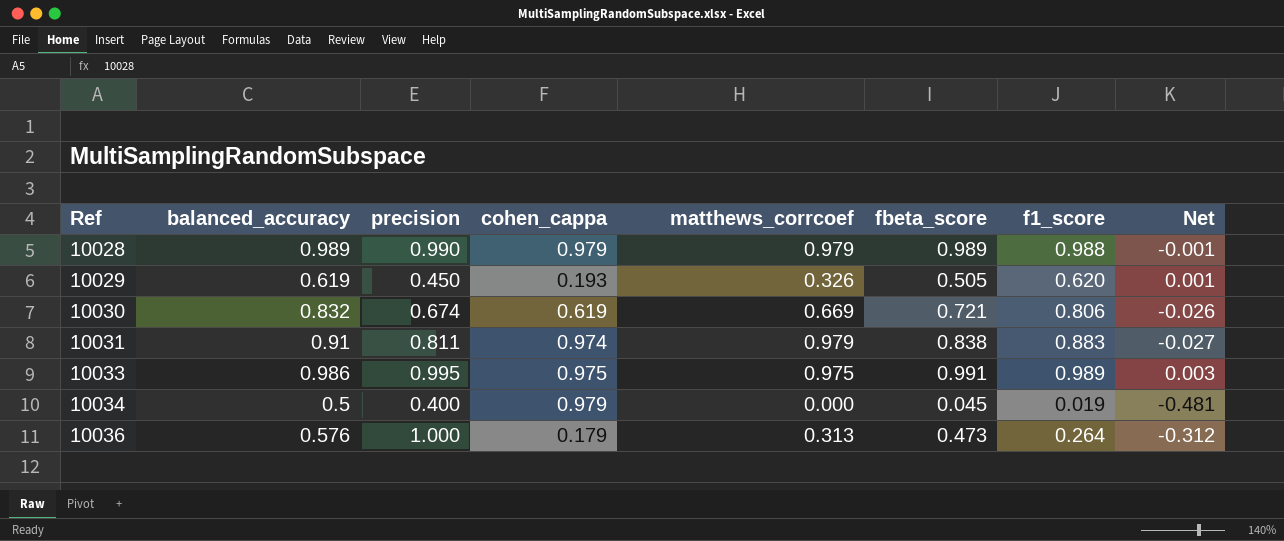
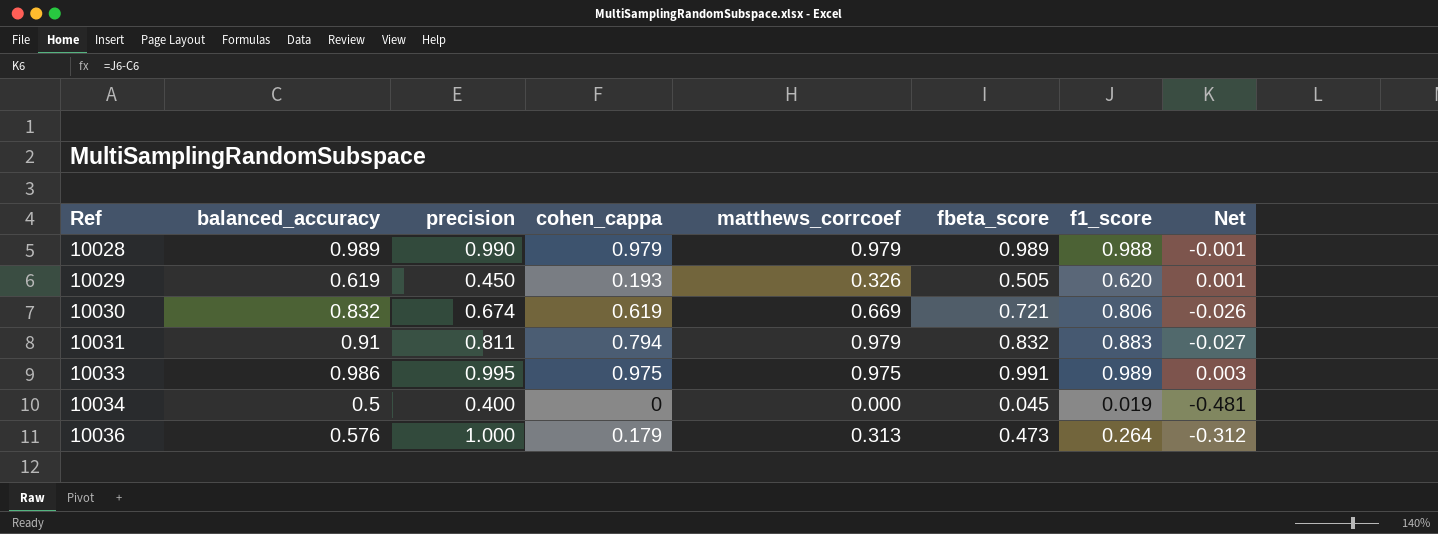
10031 | cohen_cappa: 0.974 -> 0.794
10031 | fbeta_score: 0.838 -> 0.832
10034 | cohen_cappa: 0.979 -> 0

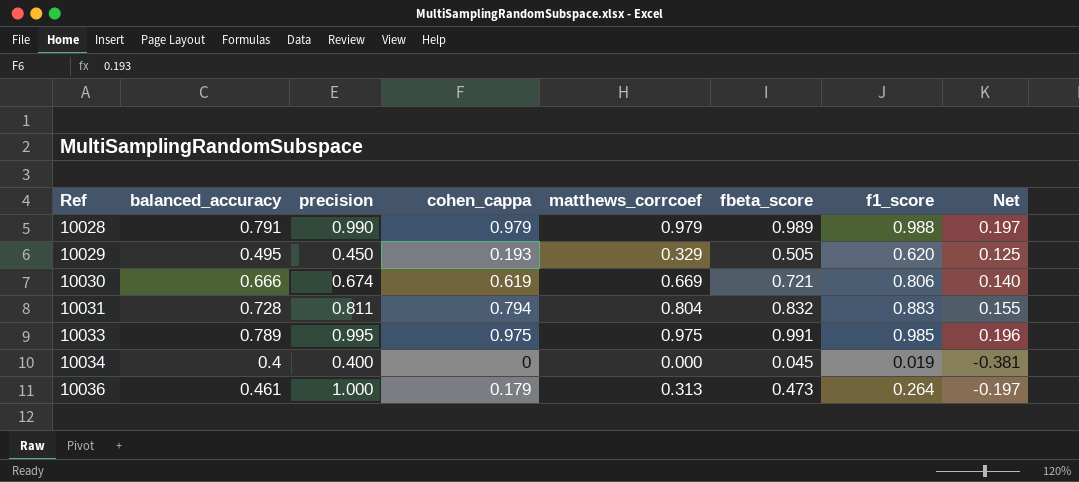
10028 | balanced_accuracy: 0.989 -> 0.791
10028 | Net: -0.001 -> 0.197
10029 | balanced_accuracy: 0.619 -> 0.495
10029 | matthews_corrcoef: 0.326 -> 0.329
10029 | Net: 0.001 -> 0.125
10030 | balanced_accuracy: 0.832 -> 0.666
10030 | Net: -0.026 -> 0.140
10031 | balanced_accuracy: 0.91 -> 0.728
10031 | matthews_corrcoef: 0.979 -> 0.804
10031 | Net: -0.027 -> 0.155
10033 | balanced_accuracy: 0.986 -> 0.789
10033 | f1_score: 0.989 -> 0.985
10033 | Net: 0.003 -> 0.196
10034 | balanced_accuracy: 0.5 -> 0.4
10034 | Net: -0.481 -> -0.381
10036 | balanced_accuracy: 0.576 -> 0.461
10036 | Net: -0.312 -> -0.197

